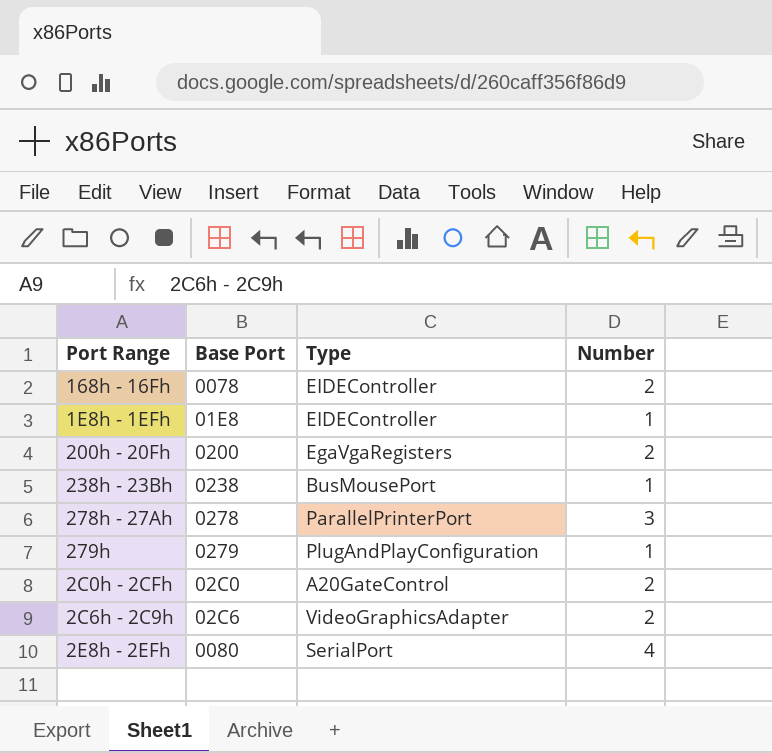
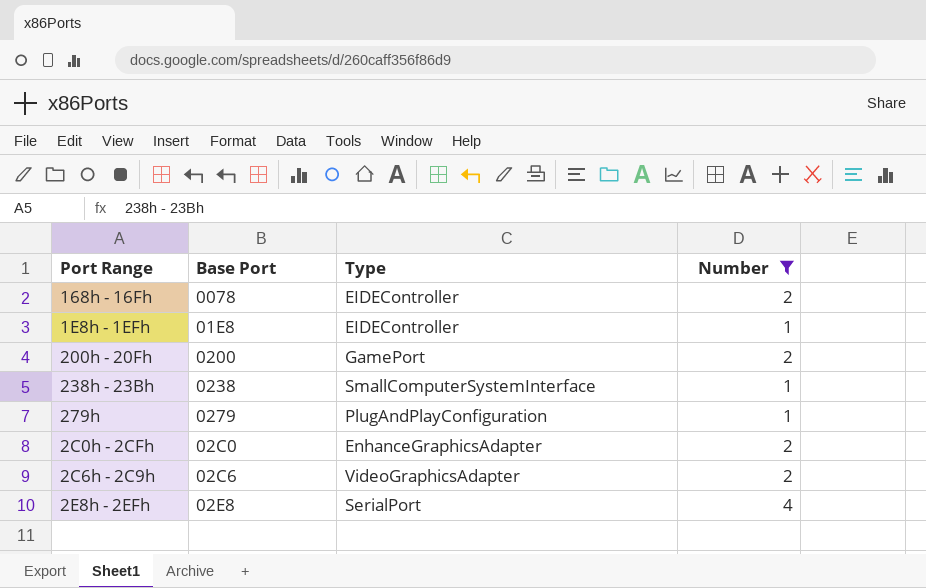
filter: none -> Number != 3
200h - 20Fh | Type: EgaVgaRegisters -> GamePort
238h - 23Bh | Type: BusMousePort -> SmallComputerSystemInterface
2C0h - 2CFh | Type: A20GateControl -> EnhanceGraphicsAdapter
2E8h - 2EFh | Base Port: 0080 -> 02E8

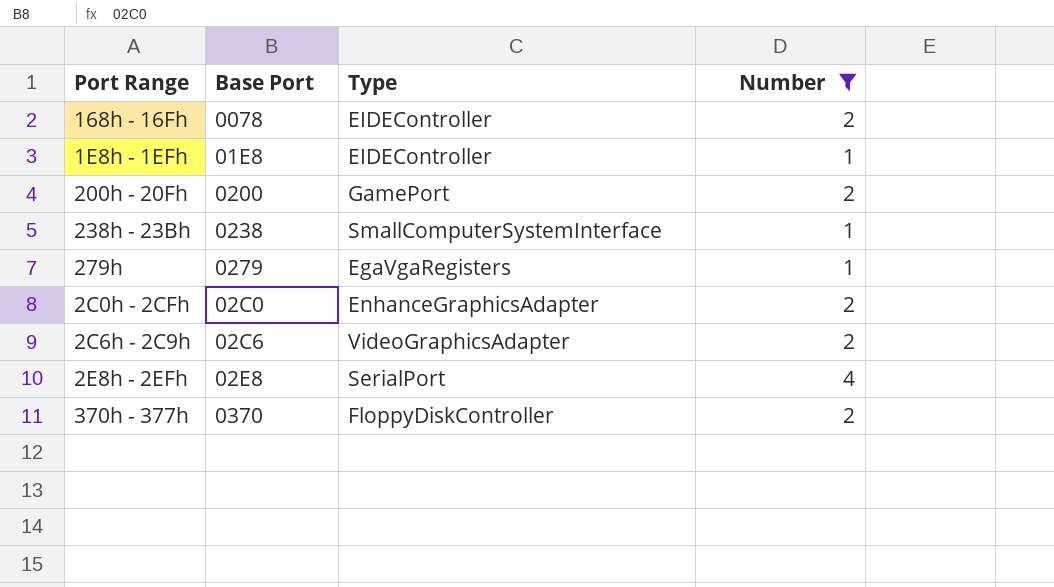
279h | Type: PlugAndPlayConfiguration -> EgaVgaRegisters
row 370h - 377h: none -> 0370 | FloppyDiskController | 2

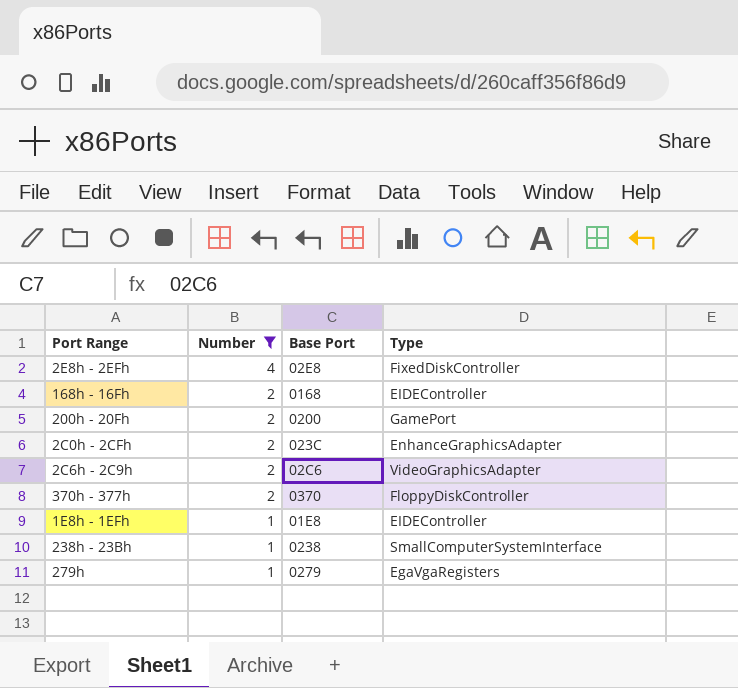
row order: none -> Number descending
column Number | position: 4 -> 2
2E8h - 2EFh | Type: SerialPort -> FixedDiskController
168h - 16Fh | Base Port: 0078 -> 0168
2C0h - 2CFh | Base Port: 02C0 -> 023C

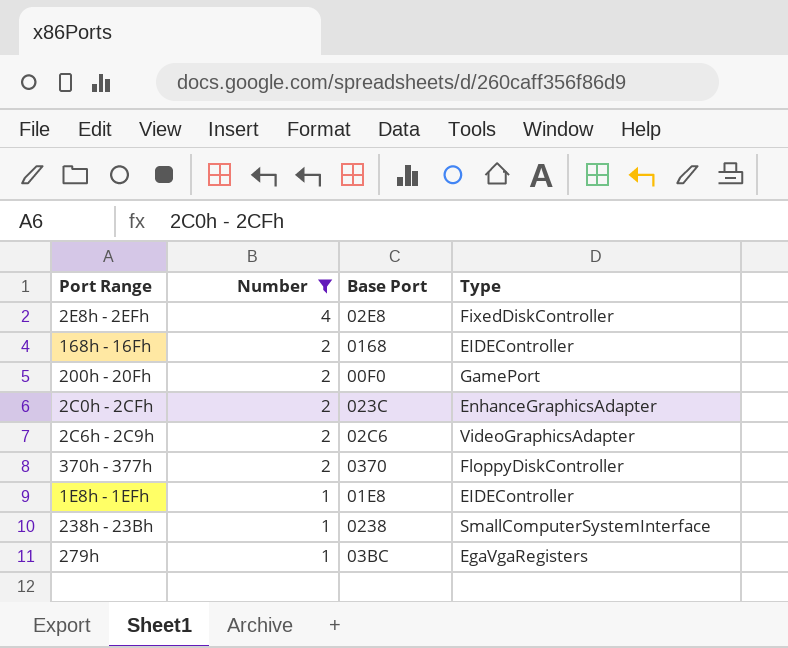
200h - 20Fh | Base Port: 0200 -> 00F0
279h | Base Port: 0279 -> 03BC

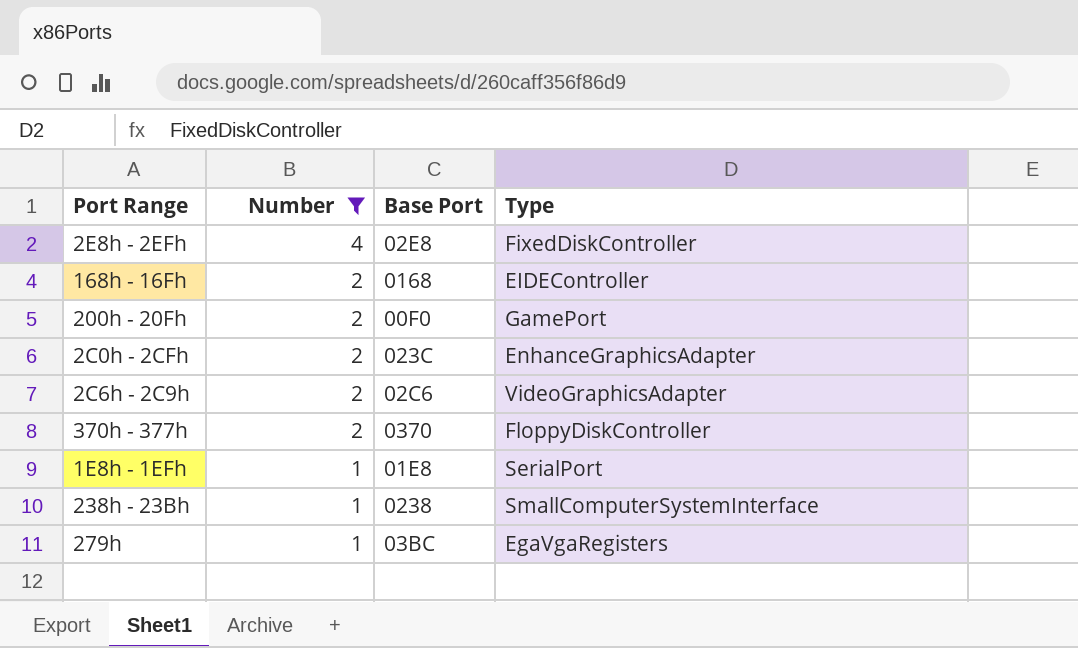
1E8h - 1EFh | Type: EIDEController -> SerialPort

